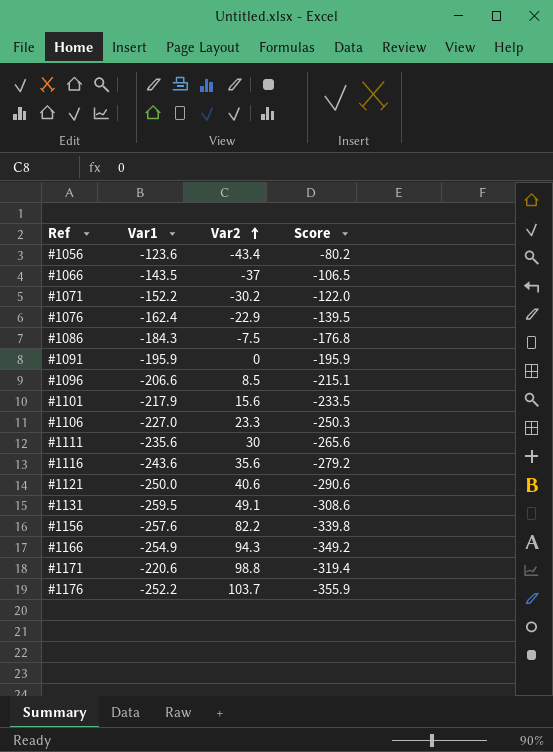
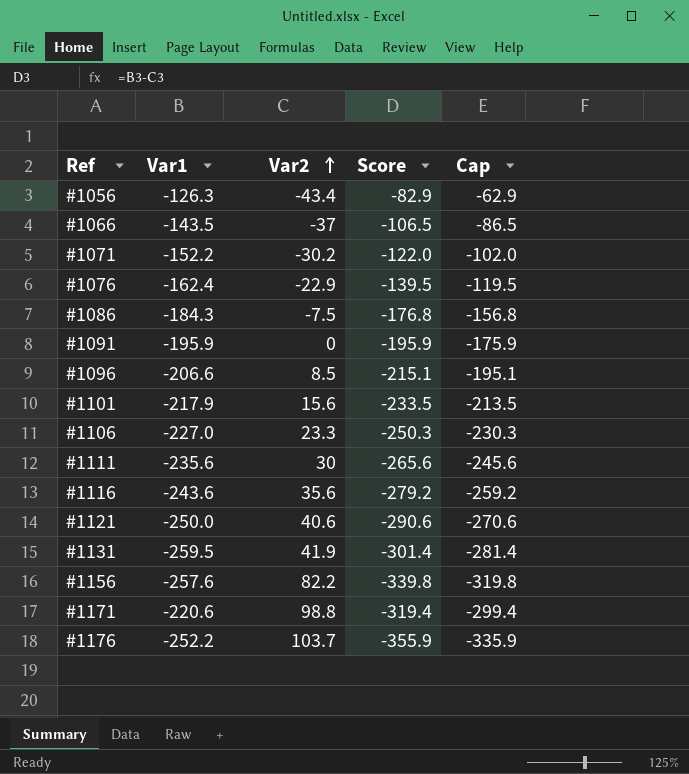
column Cap | formula: none -> [Score] + 20
row #1166: -254.9 | 94.3 | -349.2 -> none
#1056 | Var1: -123.6 -> -126.3
#1056 | Score: -80.2 -> -82.9
#1131 | Var2: 49.1 -> 41.9
#1131 | Score: -308.6 -> -301.4

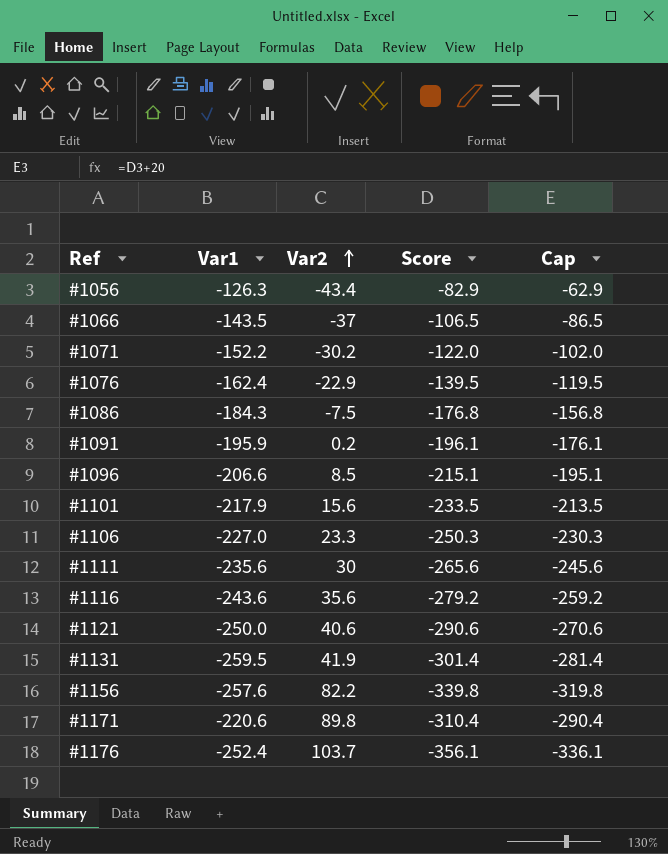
#1091 | Var2: 0 -> 0.2
#1091 | Score: -195.9 -> -196.1
#1091 | Cap: -175.9 -> -176.1
#1171 | Var2: 98.8 -> 89.8
#1171 | Score: -319.4 -> -310.4
#1171 | Cap: -299.4 -> -290.4
#1176 | Var1: -252.2 -> -252.4
#1176 | Score: -355.9 -> -356.1
#1176 | Cap: -335.9 -> -336.1

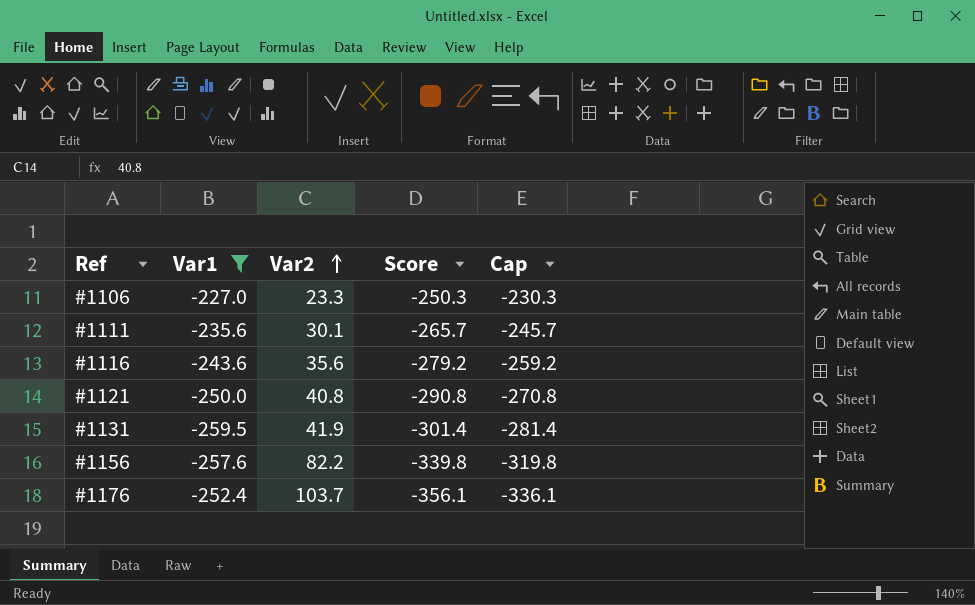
filter: none -> Var1 <= -227.0
#1111 | Var2: 30 -> 30.1
#1111 | Score: -265.6 -> -265.7
#1111 | Cap: -245.6 -> -245.7
#1121 | Var2: 40.6 -> 40.8
#1121 | Score: -290.6 -> -290.8
#1121 | Cap: -270.6 -> -270.8

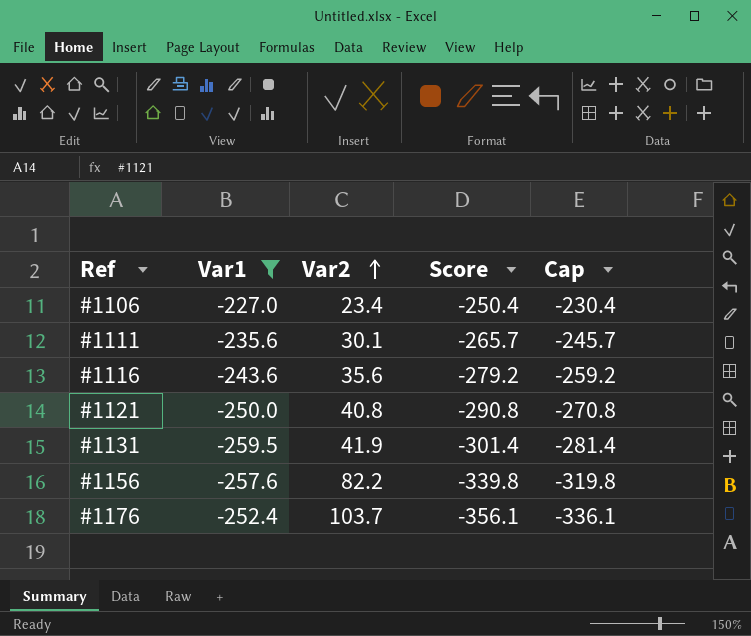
#1106 | Var2: 23.3 -> 23.4
#1106 | Score: -250.3 -> -250.4
#1106 | Cap: -230.3 -> -230.4

